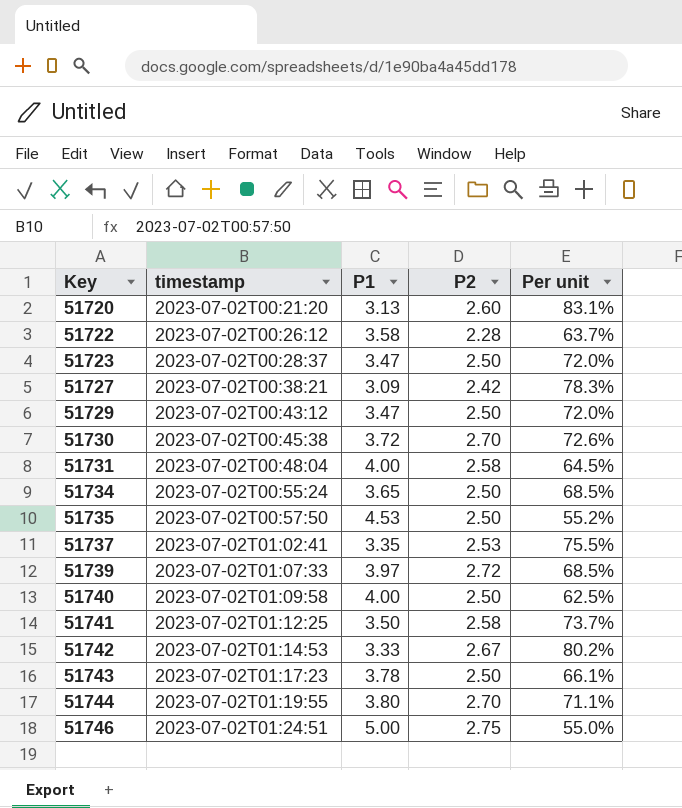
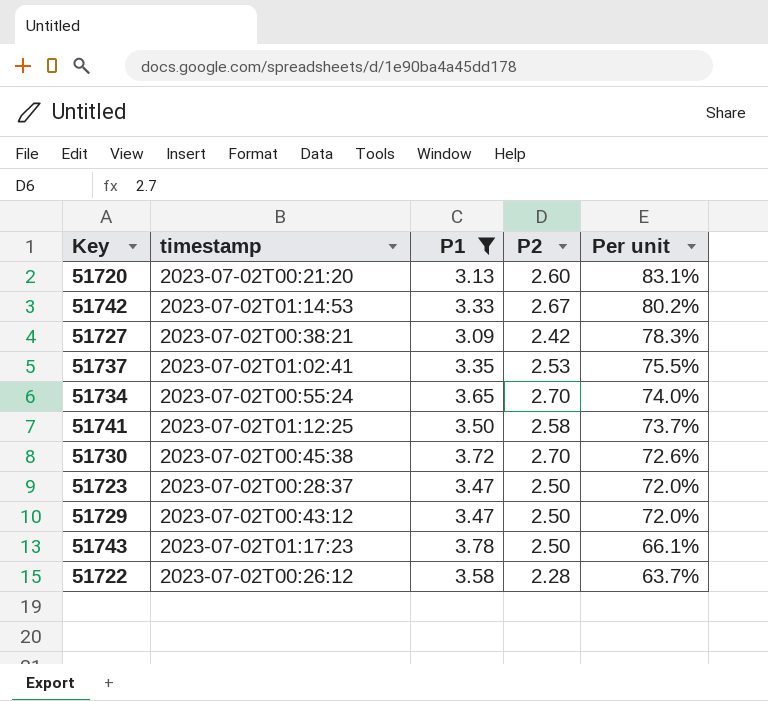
filter: none -> P1 <= 3.78
row order: Key ascending -> Per unit descending
51734 | P2: 2.50 -> 2.70
51734 | Per unit: 68.5% -> 74.0%

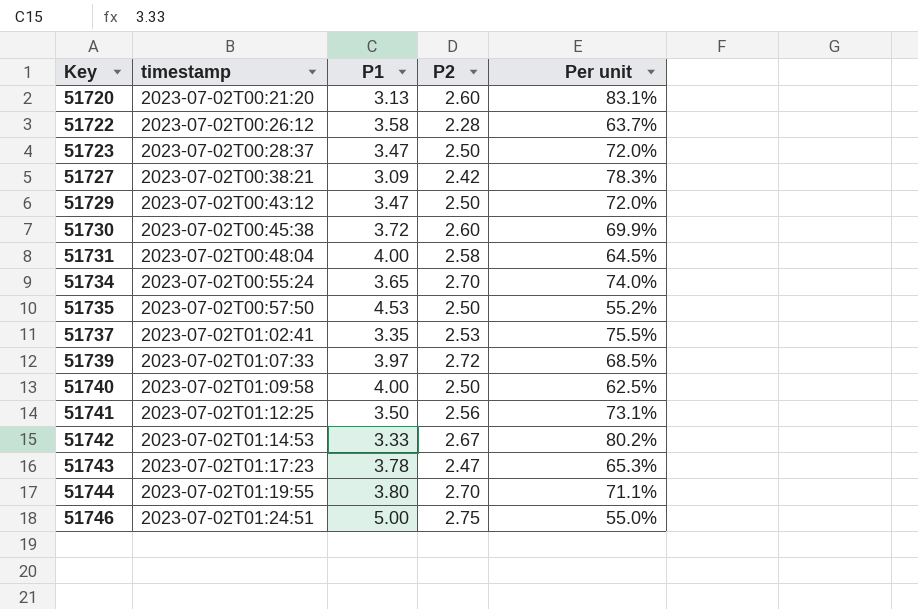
filter: P1 <= 3.78 -> none
row order: Per unit descending -> Key ascending
51730 | P2: 2.70 -> 2.60
51730 | Per unit: 72.6% -> 69.9%
51741 | P2: 2.58 -> 2.56
51741 | Per unit: 73.7% -> 73.1%
51743 | P2: 2.50 -> 2.47
51743 | Per unit: 66.1% -> 65.3%

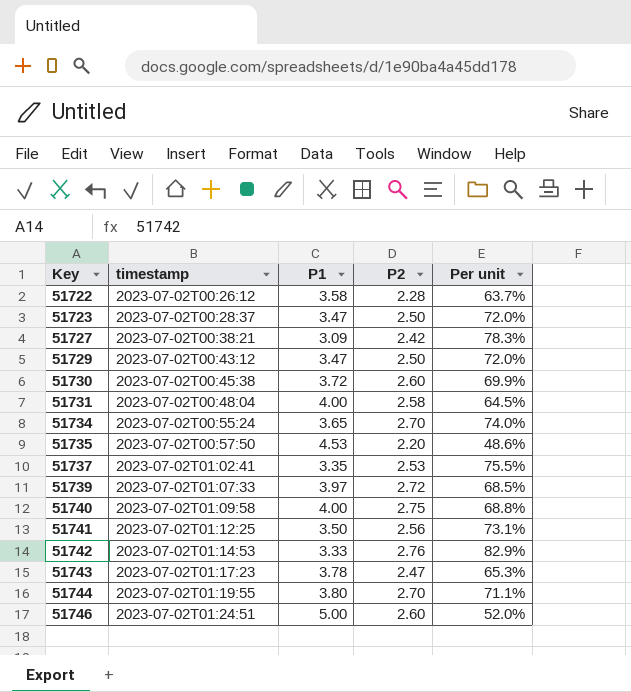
row 51720: 2023-07-02T00:21:20 | 3.13 | 2.60 | 83.1% -> none
51735 | P2: 2.50 -> 2.20
51735 | Per unit: 55.2% -> 48.6%
51740 | P2: 2.50 -> 2.75
51740 | Per unit: 62.5% -> 68.8%
51742 | P2: 2.67 -> 2.76
51742 | Per unit: 80.2% -> 82.9%
51746 | P2: 2.75 -> 2.60
51746 | Per unit: 55.0% -> 52.0%

